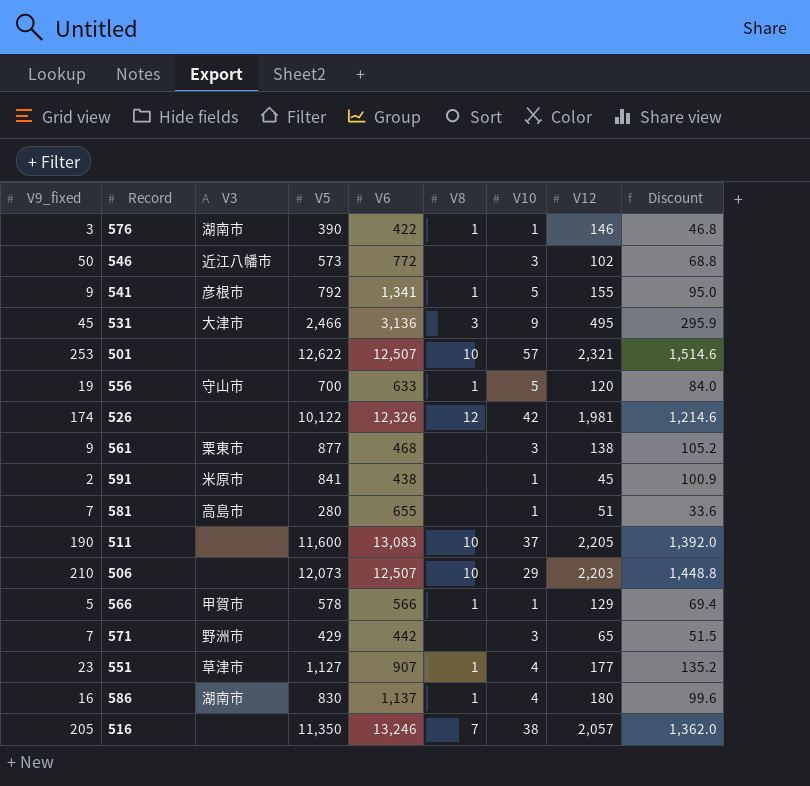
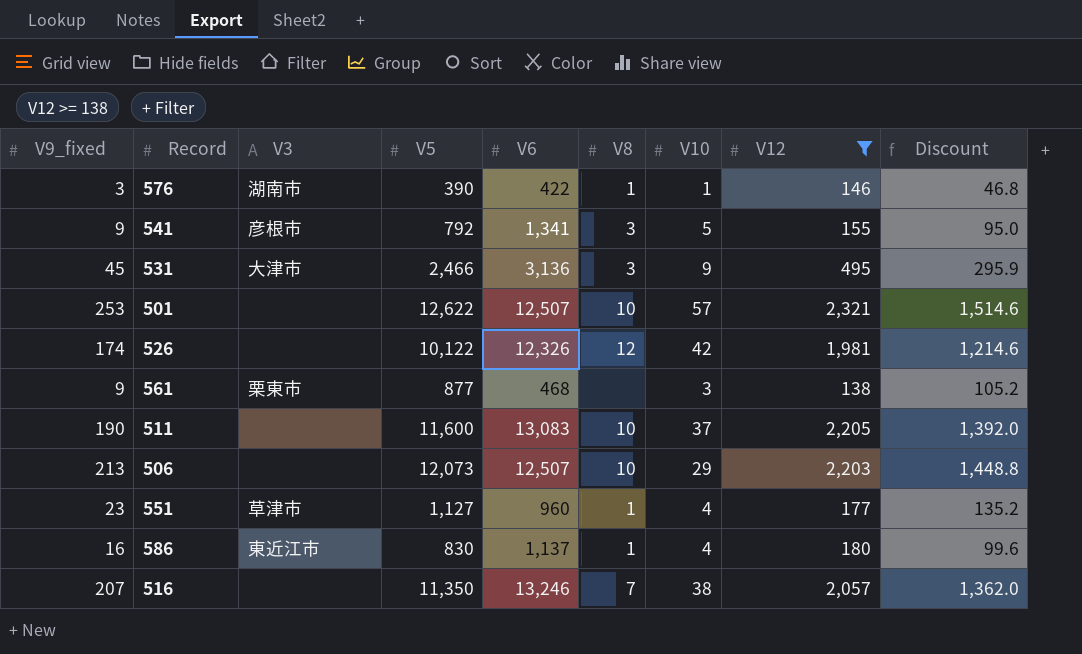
filter: none -> V12 >= 138
541 | V8: 1 -> 3
506 | V9_fixed: 210 -> 213
551 | V6: 907 -> 960
586 | V3: 湖南市 -> 東近江市
516 | V9_fixed: 205 -> 207

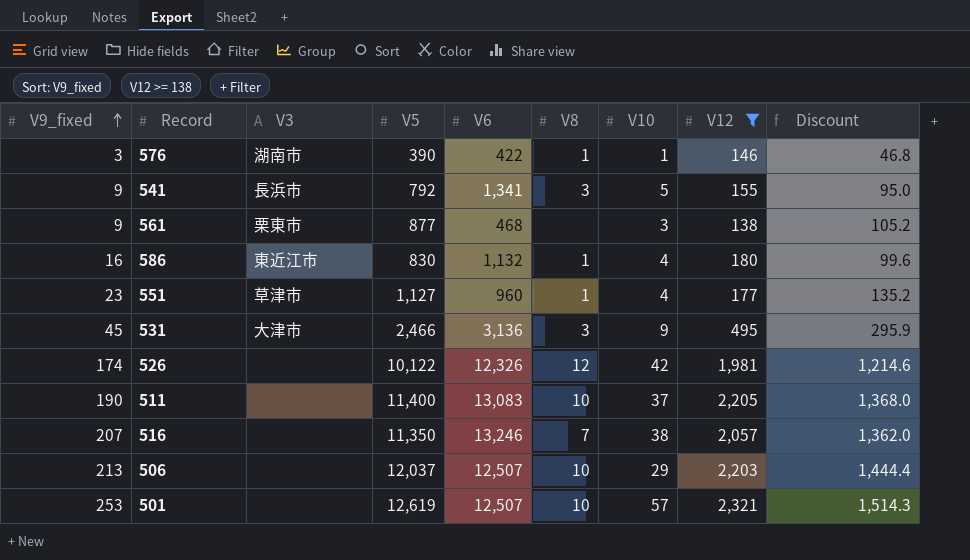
row order: none -> V9_fixed ascending
541 | V3: 彦根市 -> 長浜市
586 | V6: 1,137 -> 1,132
511 | V5: 11,600 -> 11,400
511 | Discount: 1,392.0 -> 1,368.0
506 | V5: 12,073 -> 12,037
506 | Discount: 1,448.8 -> 1,444.4
501 | V5: 12,622 -> 12,619
501 | Discount: 1,514.6 -> 1,514.3

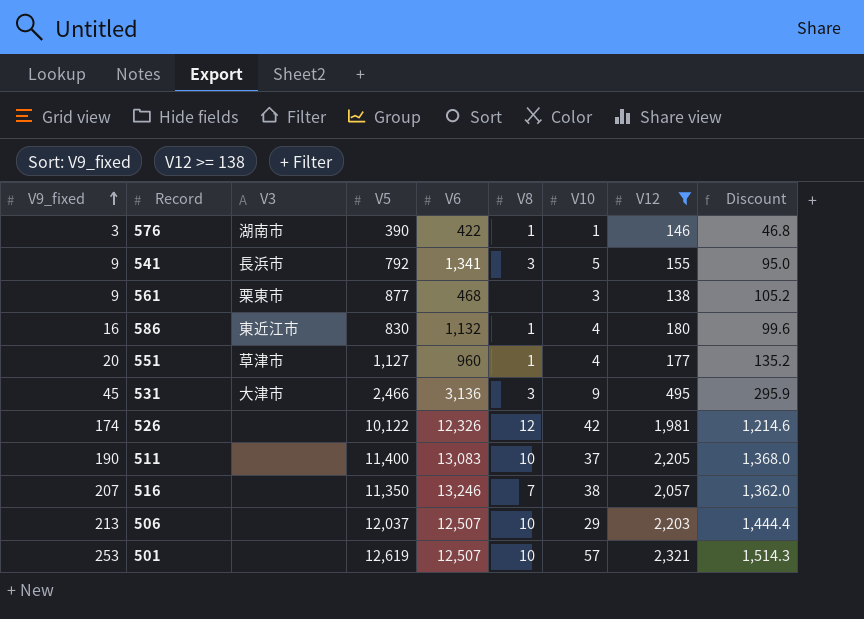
551 | V9_fixed: 23 -> 20

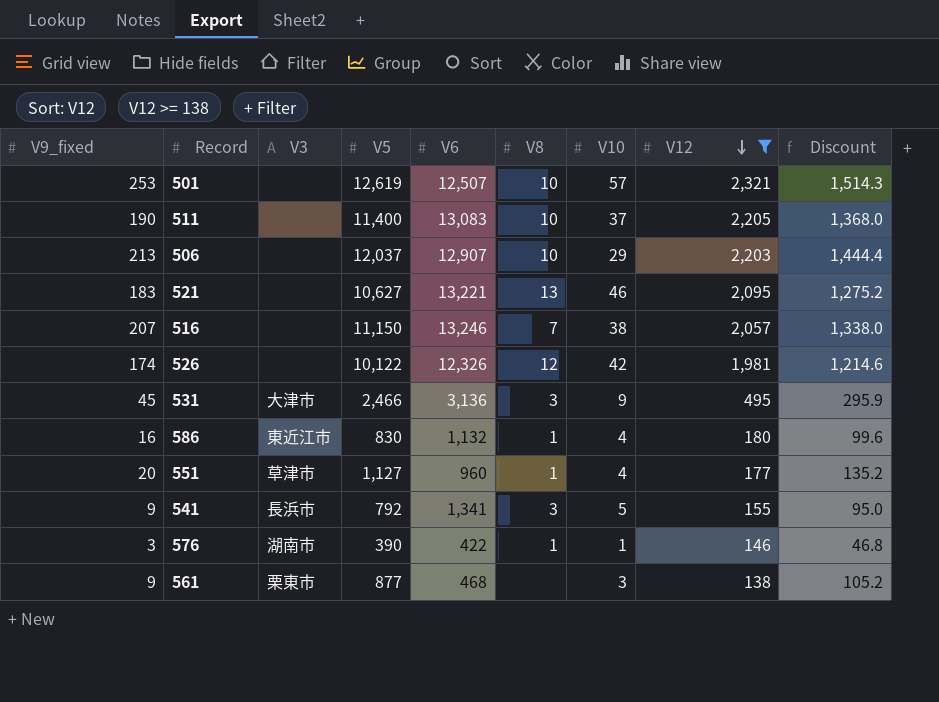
row order: V9_fixed ascending -> V12 descending
506 | V6: 12,507 -> 12,907
row 521: none -> 183 | none | 10,627 | 13,221 | 13 | 46 | 2,095 | 1,275.2
516 | V5: 11,350 -> 11,150
516 | Discount: 1,362.0 -> 1,338.0

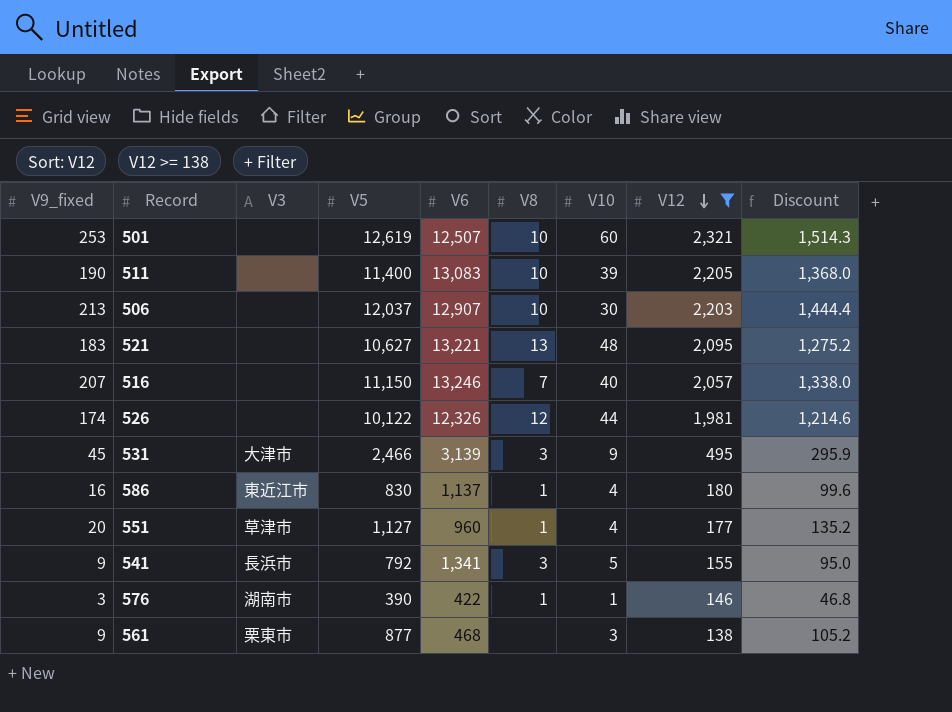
501 | V10: 57 -> 60
511 | V10: 37 -> 39
506 | V10: 29 -> 30
521 | V10: 46 -> 48
516 | V10: 38 -> 40
526 | V10: 42 -> 44
531 | V6: 3,136 -> 3,139
586 | V6: 1,132 -> 1,137

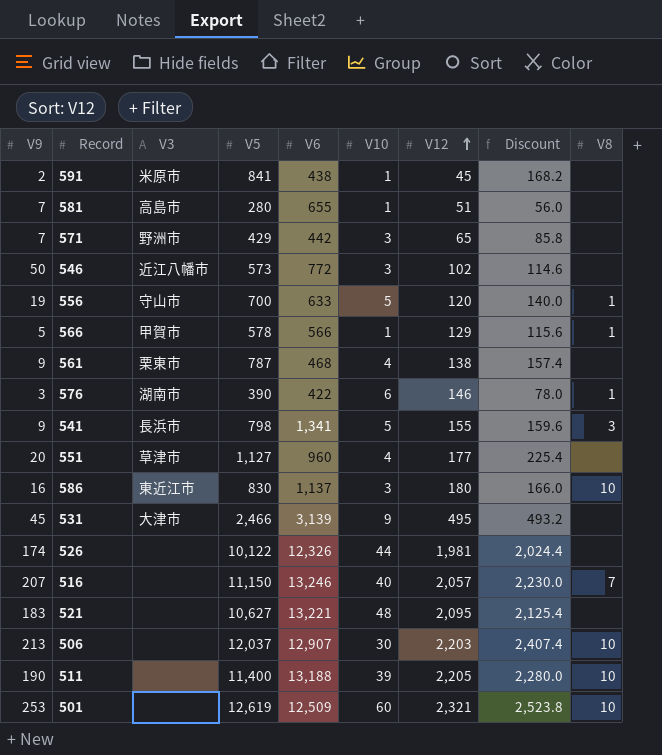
filter: V12 >= 138 -> none
row order: V12 descending -> V12 ascending
column name: V9_fixed -> V9
column Discount | formula: [V5] * 0.12 -> [V5] * 0.2
column V8 | position: 6 -> 9
561 | V5: 877 -> 787
561 | V10: 3 -> 4
576 | V10: 1 -> 6
541 | V5: 792 -> 798
551 | V8: 1 -> none
586 | V10: 4 -> 3
586 | V8: 1 -> 10
531 | V8: 3 -> none
526 | V8: 12 -> none
521 | V8: 13 -> none
511 | V6: 13,083 -> 13,188
501 | V6: 12,507 -> 12,509

